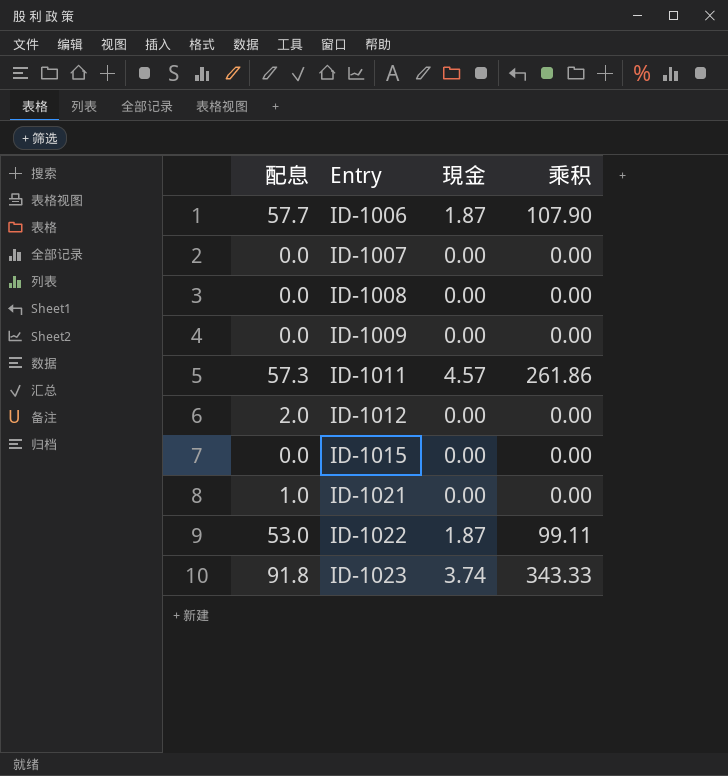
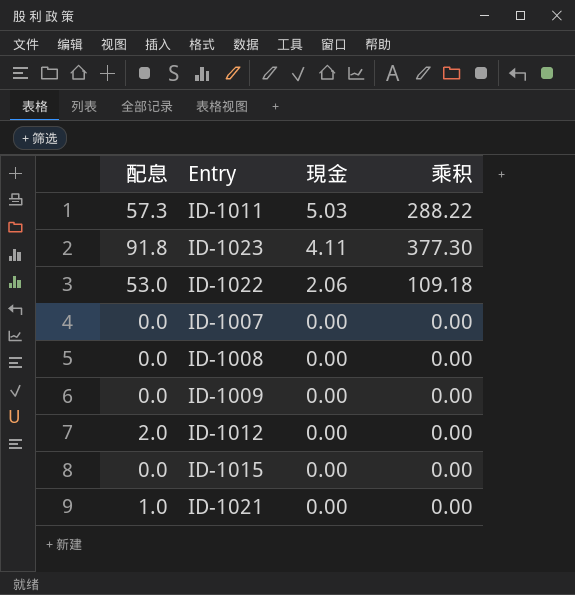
row order: Entry ascending -> 現金 descending
row ID-1006: 57.7 | 1.87 | 107.90 -> none
ID-1011 | 現金: 4.57 -> 5.03
ID-1011 | 乘积: 261.86 -> 288.22
ID-1023 | 現金: 3.74 -> 4.11
ID-1023 | 乘积: 343.33 -> 377.30
ID-1022 | 現金: 1.87 -> 2.06
ID-1022 | 乘积: 99.11 -> 109.18

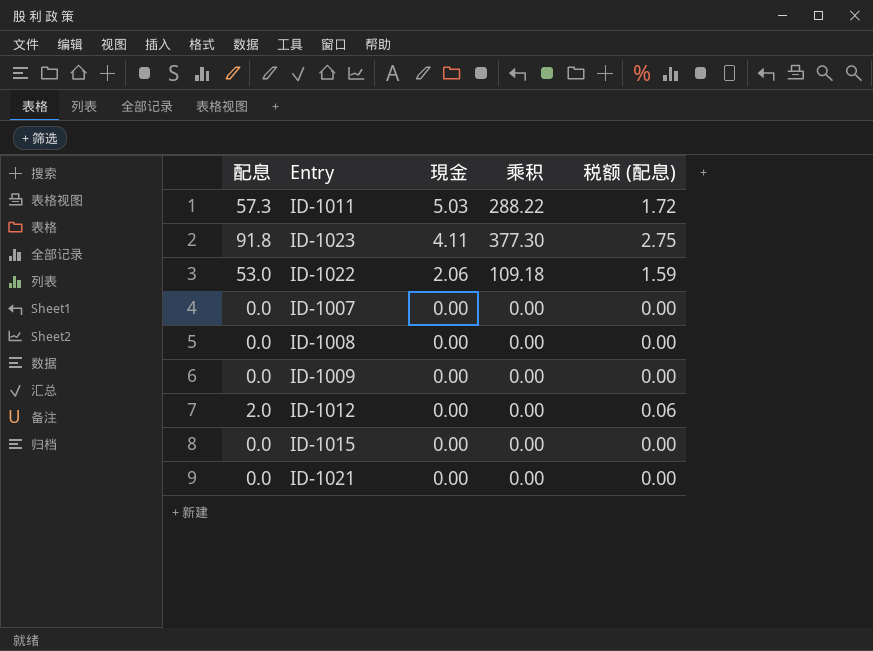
column 税额 (配息) | formula: none -> [配息] * 0.03
ID-1021 | 配息: 1.0 -> 0.0

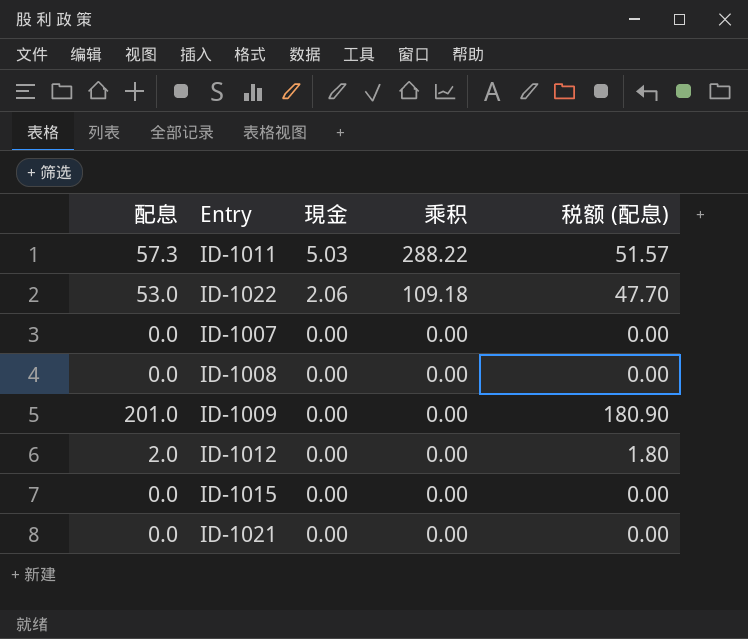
column 税额 (配息) | formula: [配息] * 0.03 -> [配息] * 0.9
row ID-1023: 91.8 | 4.11 | 377.30 | 2.75 -> none
ID-1009 | 配息: 0.0 -> 201.0

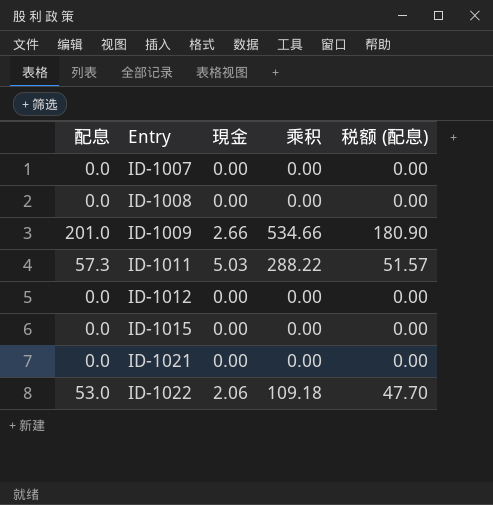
row order: 現金 descending -> Entry ascending
ID-1009 | 現金: 0.00 -> 2.66
ID-1009 | 乘积: 0.00 -> 534.66
ID-1012 | 配息: 2.0 -> 0.0
ID-1012 | 税额 (配息): 1.80 -> 0.00

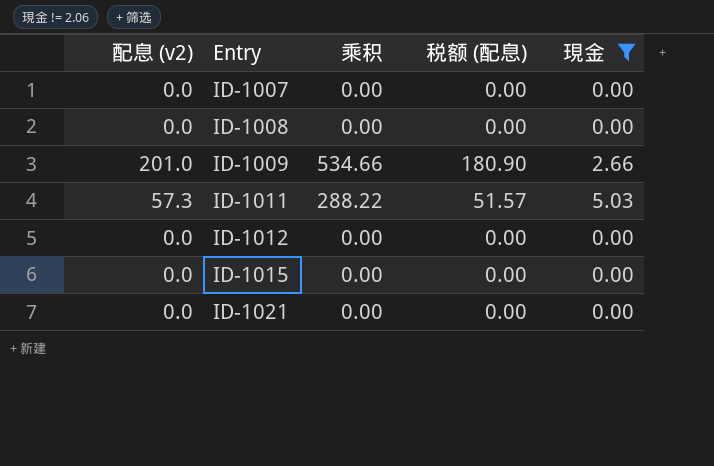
filter: none -> 現金 != 2.06
column name: 配息 -> 配息 (v2)
column 現金 | position: 3 -> 5

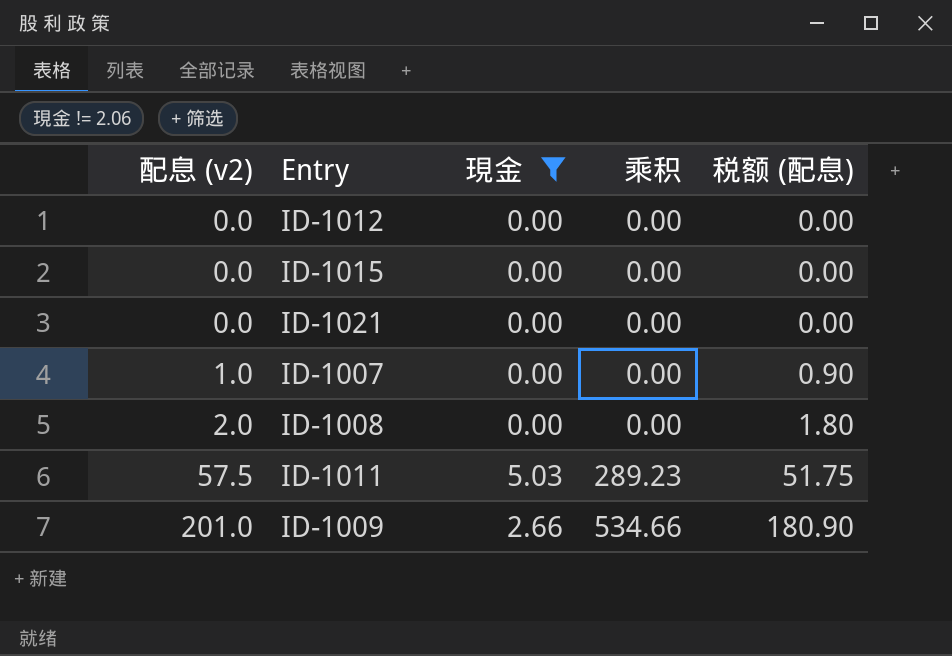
row order: Entry ascending -> 配息 (v2) ascending
column 現金 | position: 5 -> 3
ID-1007 | 配息 (v2): 0.0 -> 1.0
ID-1007 | 税额 (配息): 0.00 -> 0.90
ID-1008 | 配息 (v2): 0.0 -> 2.0
ID-1008 | 税额 (配息): 0.00 -> 1.80
ID-1011 | 配息 (v2): 57.3 -> 57.5
ID-1011 | 乘积: 288.22 -> 289.23
ID-1011 | 税额 (配息): 51.57 -> 51.75

